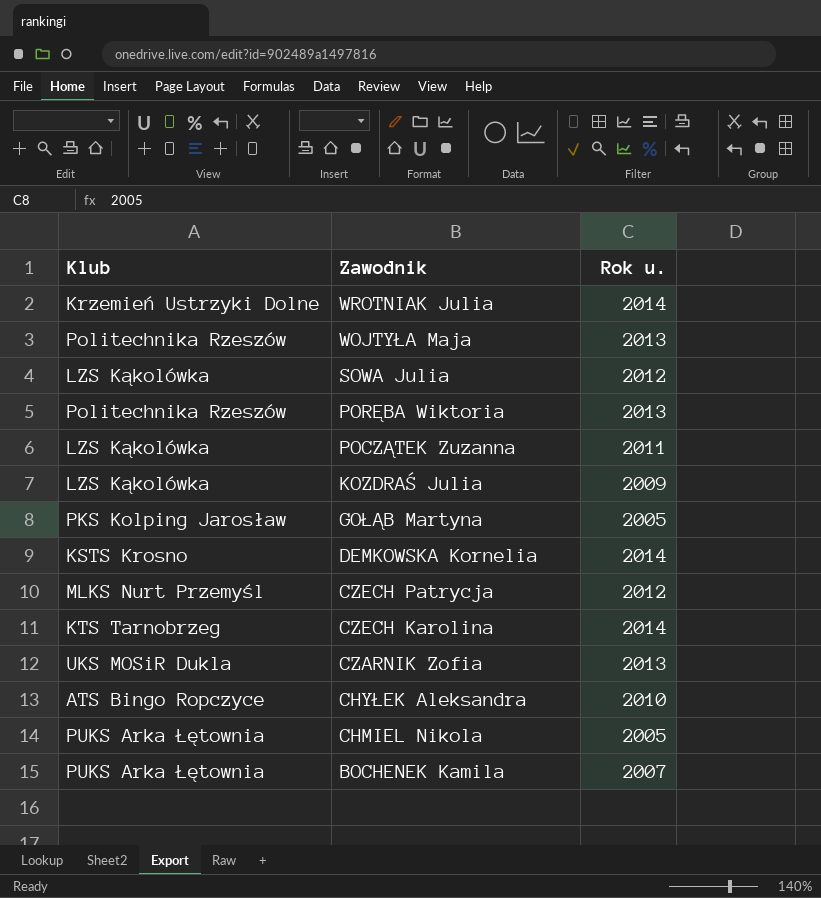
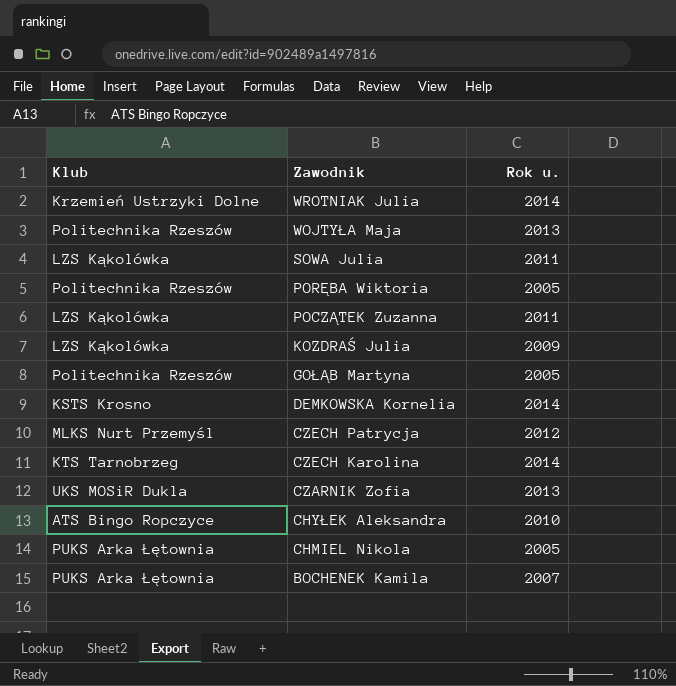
SOWA Julia | Rok u.: 2012 -> 2011
PORĘBA Wiktoria | Rok u.: 2013 -> 2005
GOŁĄB Martyna | Klub: PKS Kolping Jarosław -> Politechnika Rzeszów

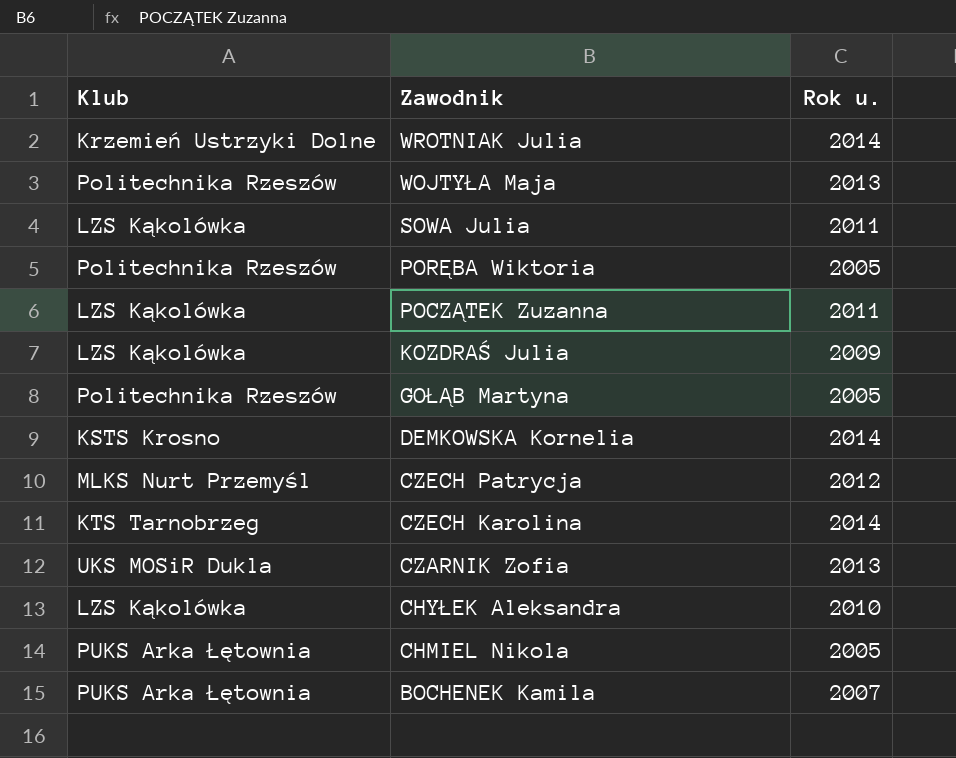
CHYŁEK Aleksandra | Klub: ATS Bingo Ropczyce -> LZS Kąkolówka

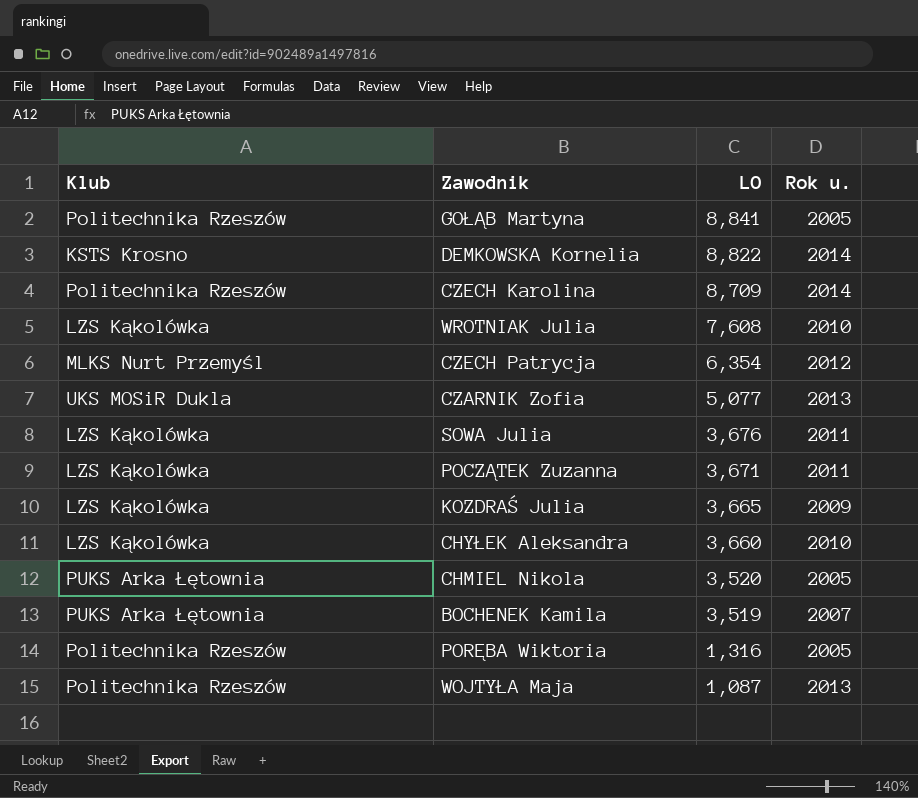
row order: Zawodnik descending -> LO descending
column LO | position: none -> 3
CZECH Karolina | Klub: KTS Tarnobrzeg -> Politechnika Rzeszów
WROTNIAK Julia | Klub: Krzemień Ustrzyki Dolne -> LZS Kąkolówka
WROTNIAK Julia | Rok u.: 2014 -> 2010

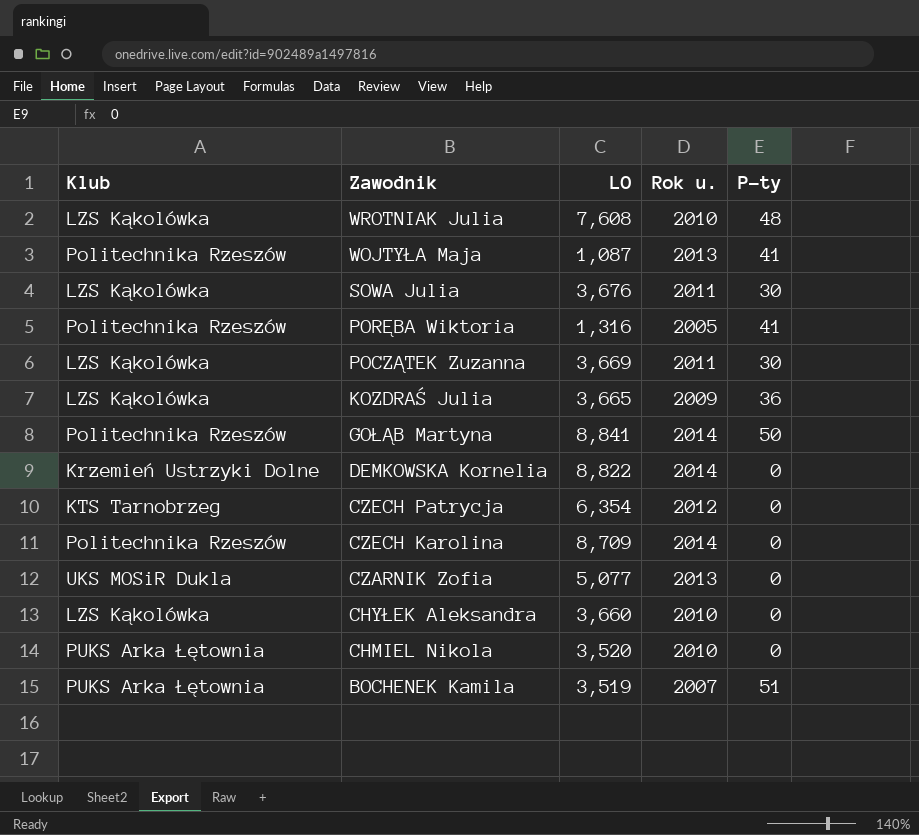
row order: LO descending -> Zawodnik descending
column P-ty | position: none -> 5
POCZĄTEK Zuzanna | LO: 3,671 -> 3,669
GOŁĄB Martyna | Rok u.: 2005 -> 2014
DEMKOWSKA Kornelia | Klub: KSTS Krosno -> Krzemień Ustrzyki Dolne
CZECH Patrycja | Klub: MLKS Nurt Przemyśl -> KTS Tarnobrzeg
CHMIEL Nikola | Rok u.: 2005 -> 2010

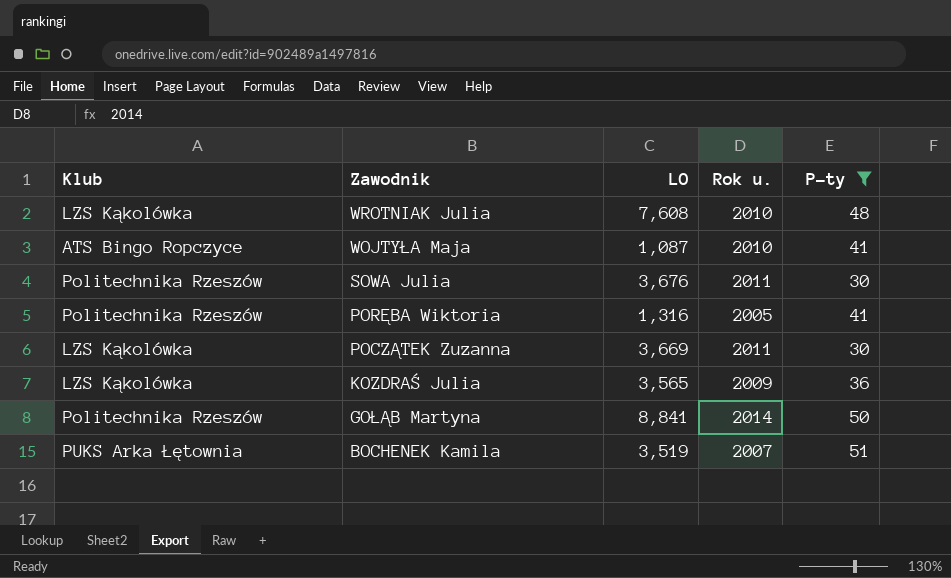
filter: none -> P-ty != 0
WOJTYŁA Maja | Klub: Politechnika Rzeszów -> ATS Bingo Ropczyce
WOJTYŁA Maja | Rok u.: 2013 -> 2010
SOWA Julia | Klub: LZS Kąkolówka -> Politechnika Rzeszów
KOZDRAŚ Julia | LO: 3,665 -> 3,565

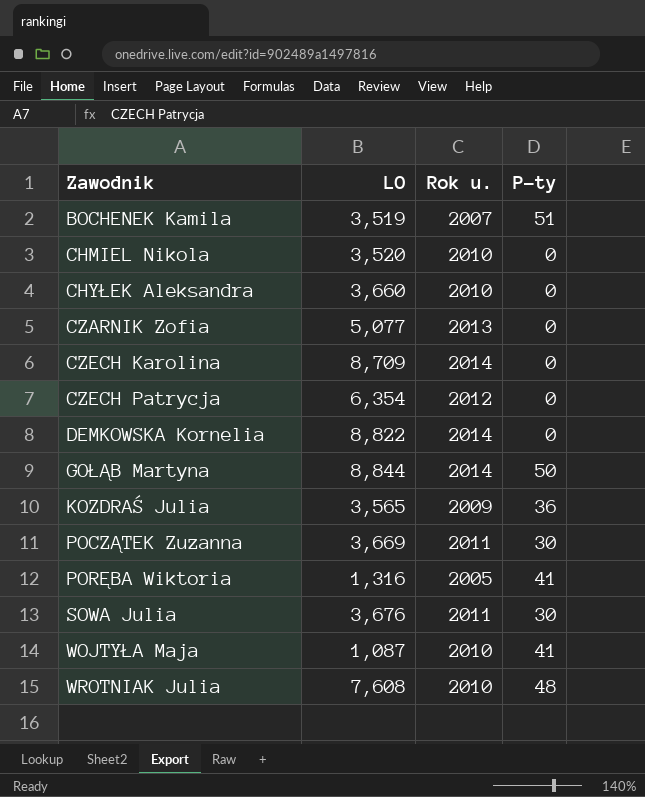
filter: P-ty != 0 -> none
row order: Zawodnik descending -> Zawodnik ascending
column Klub | position: 1 -> none
GOŁĄB Martyna | LO: 8,841 -> 8,844

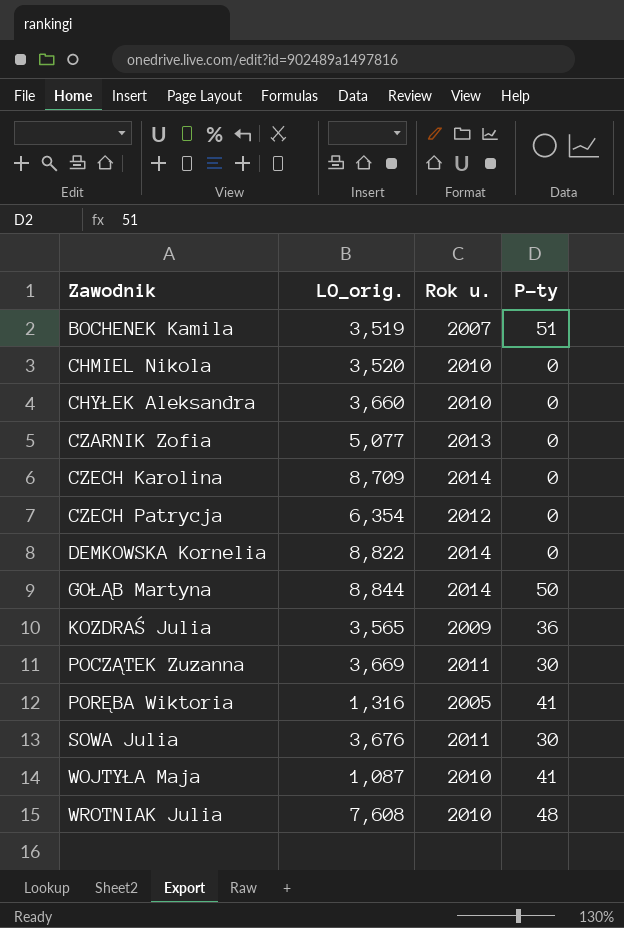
column name: LO -> LO_orig.

